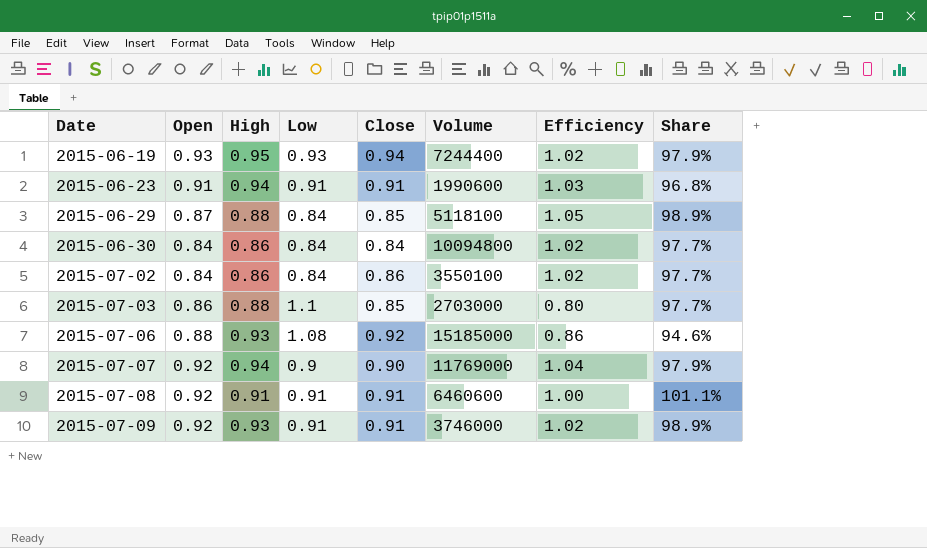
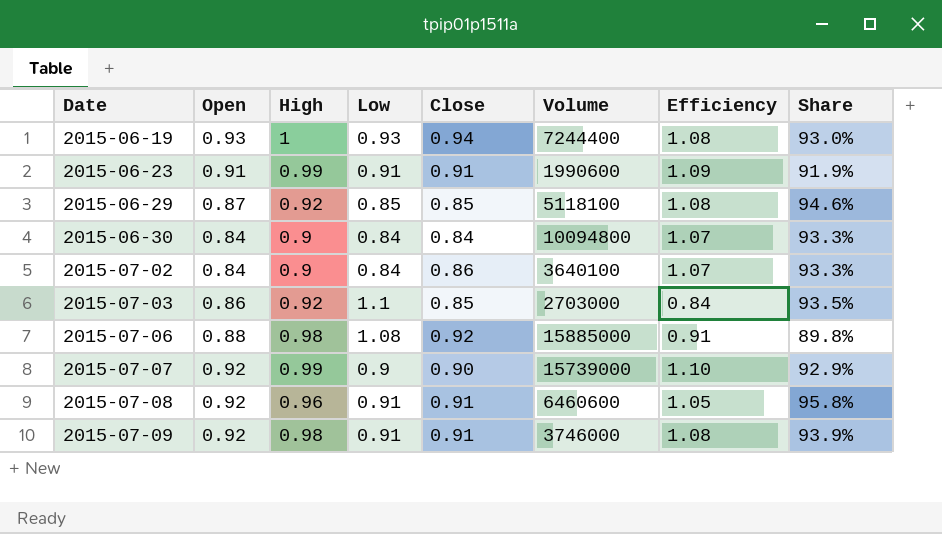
2015-06-19 | High: 0.95 -> 1
2015-06-19 | Efficiency: 1.02 -> 1.08
2015-06-19 | Share: 97.9% -> 93.0%
2015-06-23 | High: 0.94 -> 0.99
2015-06-23 | Efficiency: 1.03 -> 1.09
2015-06-23 | Share: 96.8% -> 91.9%
2015-06-29 | High: 0.88 -> 0.92
2015-06-29 | Low: 0.84 -> 0.85
2015-06-29 | Efficiency: 1.05 -> 1.08
2015-06-29 | Share: 98.9% -> 94.6%
2015-06-30 | High: 0.86 -> 0.9
2015-06-30 | Efficiency: 1.02 -> 1.07
2015-06-30 | Share: 97.7% -> 93.3%
2015-07-02 | High: 0.86 -> 0.9
2015-07-02 | Volume: 3550100 -> 3640100
2015-07-02 | Efficiency: 1.02 -> 1.07
2015-07-02 | Share: 97.7% -> 93.3%
2015-07-03 | High: 0.88 -> 0.92
2015-07-03 | Efficiency: 0.80 -> 0.84
2015-07-03 | Share: 97.7% -> 93.5%
2015-07-06 | High: 0.93 -> 0.98
2015-07-06 | Volume: 15185000 -> 15885000
2015-07-06 | Efficiency: 0.86 -> 0.91
2015-07-06 | Share: 94.6% -> 89.8%
2015-07-07 | High: 0.94 -> 0.99
2015-07-07 | Volume: 11769000 -> 15739000
2015-07-07 | Efficiency: 1.04 -> 1.10
2015-07-07 | Share: 97.9% -> 92.9%
2015-07-08 | High: 0.91 -> 0.96
2015-07-08 | Efficiency: 1.00 -> 1.05
2015-07-08 | Share: 101.1% -> 95.8%
2015-07-09 | High: 0.93 -> 0.98
2015-07-09 | Efficiency: 1.02 -> 1.08
2015-07-09 | Share: 98.9% -> 93.9%

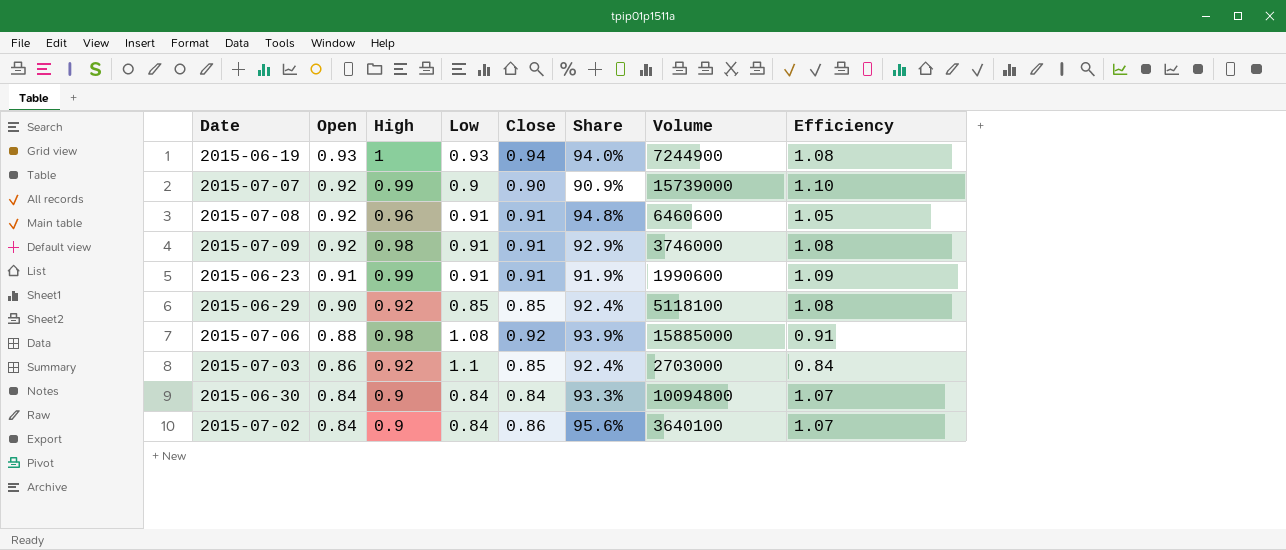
row order: Date ascending -> Open descending
column Share | formula: [Open] / [High] -> [Close] / [High]
column Share | position: 8 -> 6
2015-06-19 | Volume: 7244400 -> 7244900
2015-06-29 | Open: 0.87 -> 0.90

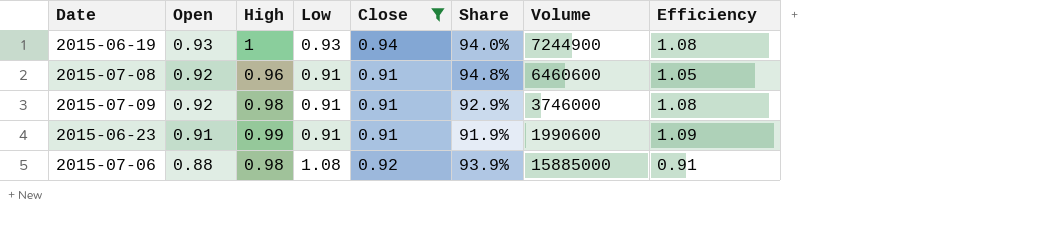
filter: none -> Close >= 0.91

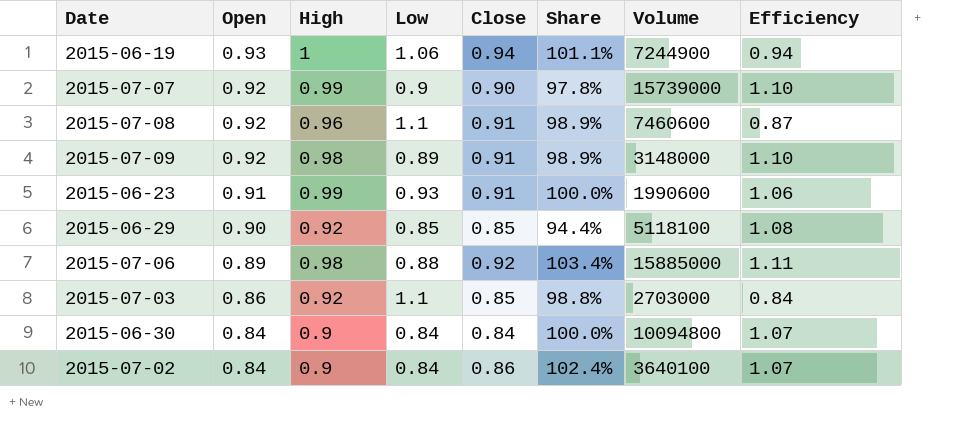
filter: Close >= 0.91 -> none
column Share | formula: [Close] / [High] -> [Close] / [Open]
2015-06-19 | Low: 0.93 -> 1.06
2015-06-19 | Efficiency: 1.08 -> 0.94
2015-07-08 | Low: 0.91 -> 1.1
2015-07-08 | Volume: 6460600 -> 7460600
2015-07-08 | Efficiency: 1.05 -> 0.87
2015-07-09 | Low: 0.91 -> 0.89
2015-07-09 | Volume: 3746000 -> 3148000
2015-07-09 | Efficiency: 1.08 -> 1.10
2015-06-23 | Low: 0.91 -> 0.93
2015-06-23 | Efficiency: 1.09 -> 1.06
2015-07-06 | Open: 0.88 -> 0.89
2015-07-06 | Low: 1.08 -> 0.88
2015-07-06 | Efficiency: 0.91 -> 1.11

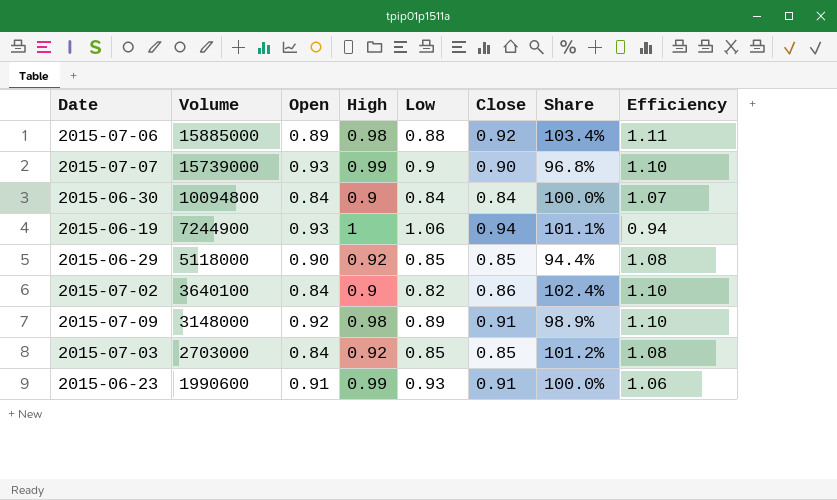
row order: Open descending -> Volume descending
column Volume | position: 7 -> 2
row 2015-07-08: 0.92 | 0.96 | 1.1 | 0.91 | 98.9% | 7460600 | 0.87 -> none
2015-07-07 | Open: 0.92 -> 0.93
2015-07-07 | Share: 97.8% -> 96.8%
2015-06-29 | Volume: 5118100 -> 5118000
2015-07-02 | Low: 0.84 -> 0.82
2015-07-02 | Efficiency: 1.07 -> 1.10
2015-07-03 | Open: 0.86 -> 0.84
2015-07-03 | Low: 1.1 -> 0.85
2015-07-03 | Share: 98.8% -> 101.2%
2015-07-03 | Efficiency: 0.84 -> 1.08

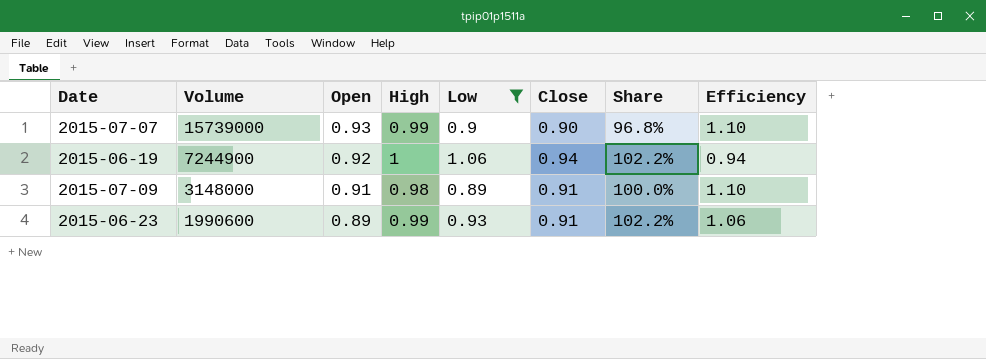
filter: none -> Low >= 0.89
2015-06-19 | Open: 0.93 -> 0.92
2015-06-19 | Share: 101.1% -> 102.2%
2015-07-09 | Open: 0.92 -> 0.91
2015-07-09 | Share: 98.9% -> 100.0%
2015-06-23 | Open: 0.91 -> 0.89
2015-06-23 | Share: 100.0% -> 102.2%

